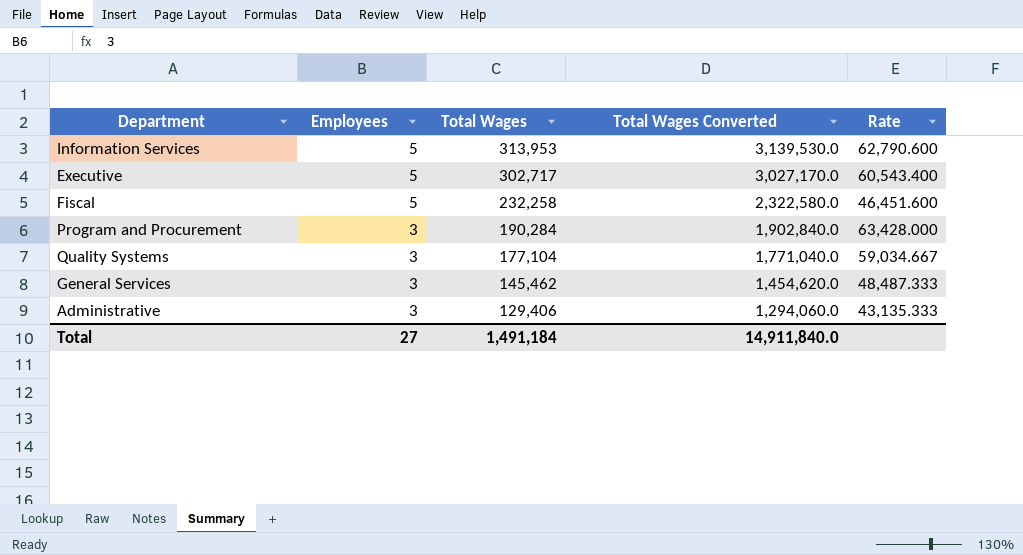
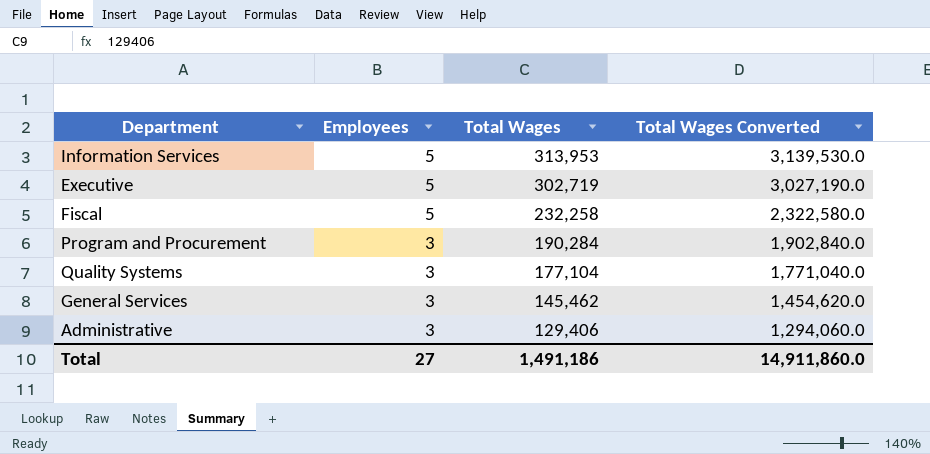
column Rate | formula: [Total Wages] / [Employees] -> none
Executive | Total Wages: 302,717 -> 302,719
Executive | Total Wages Converted: 3,027,170.0 -> 3,027,190.0
Total | Total Wages: 1,491,184 -> 1,491,186
Total | Total Wages Converted: 14,911,840.0 -> 14,911,860.0

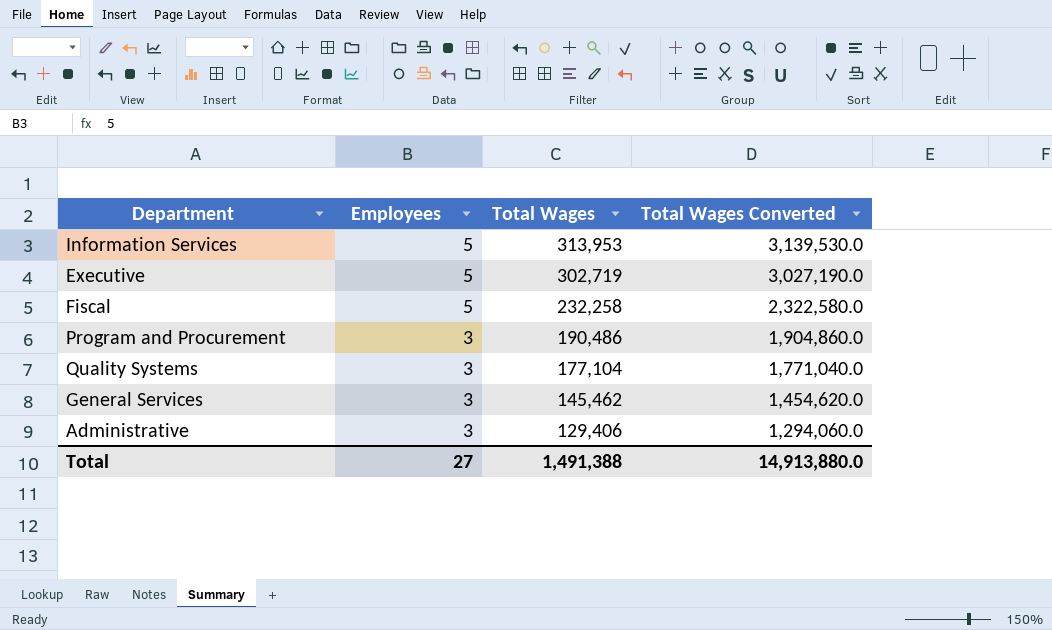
Program and Procurement | Total Wages: 190,284 -> 190,486
Program and Procurement | Total Wages Converted: 1,902,840.0 -> 1,904,860.0
Total | Total Wages: 1,491,186 -> 1,491,388
Total | Total Wages Converted: 14,911,860.0 -> 14,913,880.0

